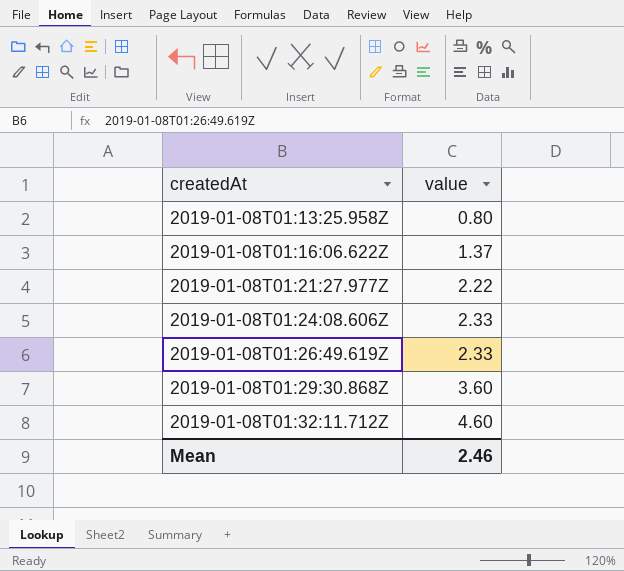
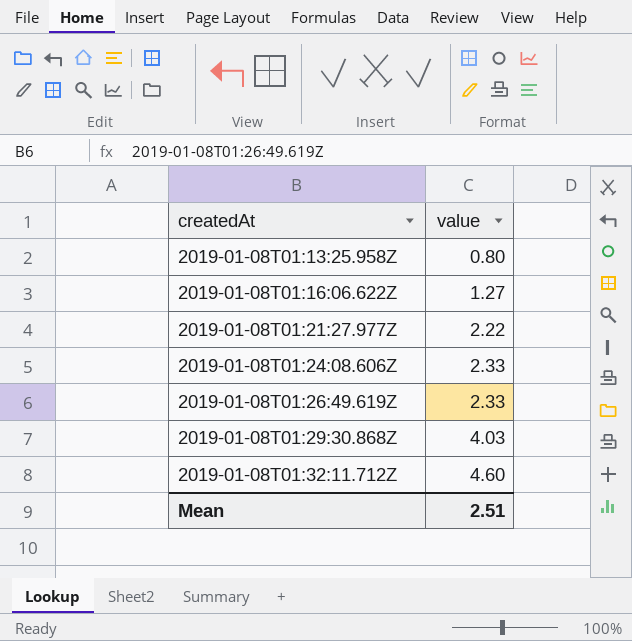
2019-01-08T01:16:06.622Z | value: 1.37 -> 1.27
2019-01-08T01:29:30.868Z | value: 3.60 -> 4.03
Mean | value: 2.46 -> 2.51

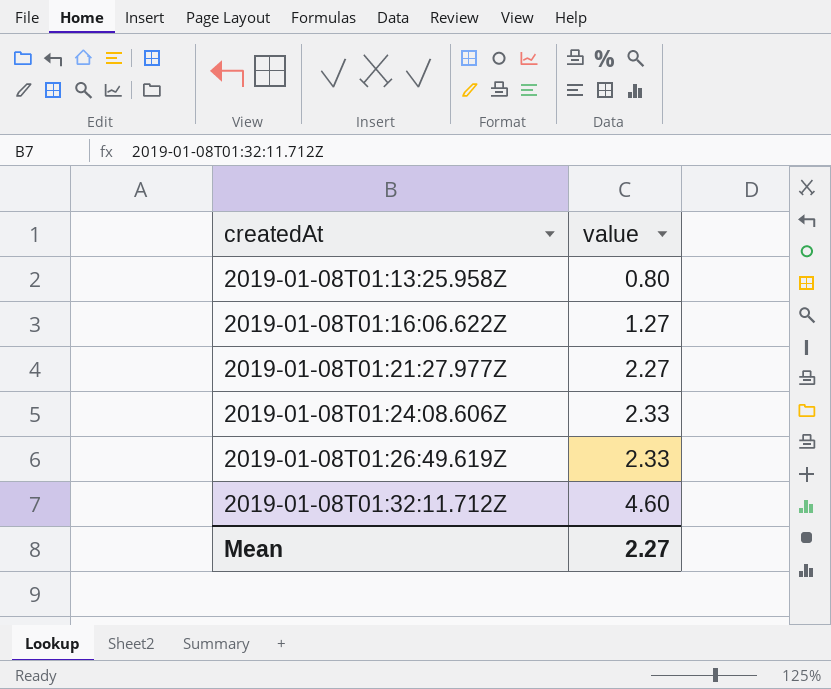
row 2019-01-08T01:29:30.868Z: 4.03 -> none
2019-01-08T01:21:27.977Z | value: 2.22 -> 2.27
Mean | value: 2.51 -> 2.27

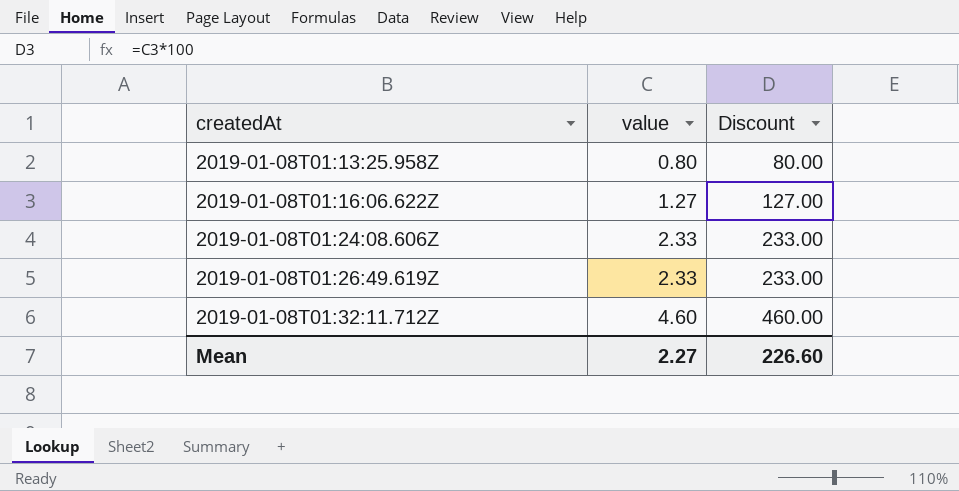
column Discount | formula: none -> [value] * 100
row 2019-01-08T01:21:27.977Z: 2.27 -> none

